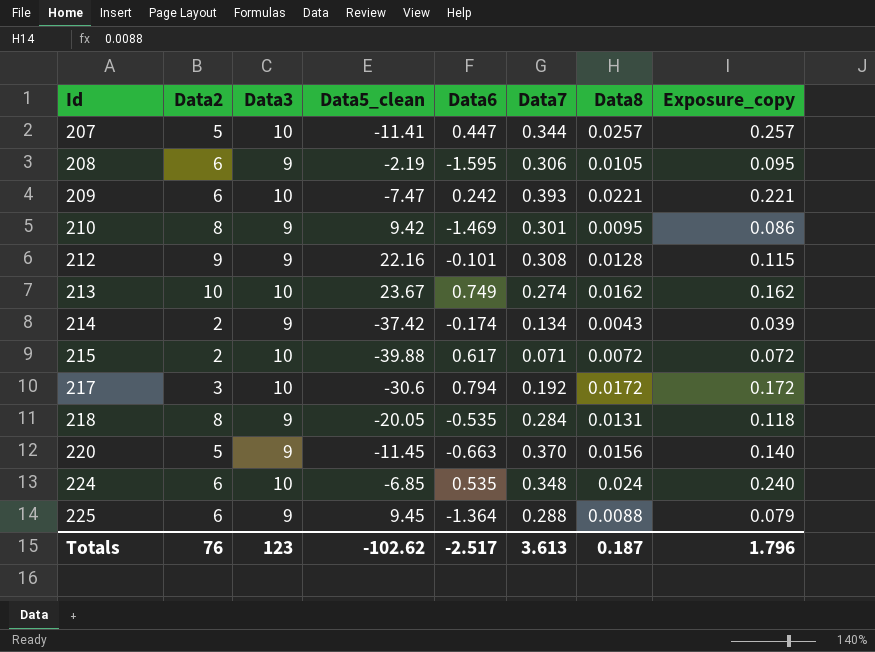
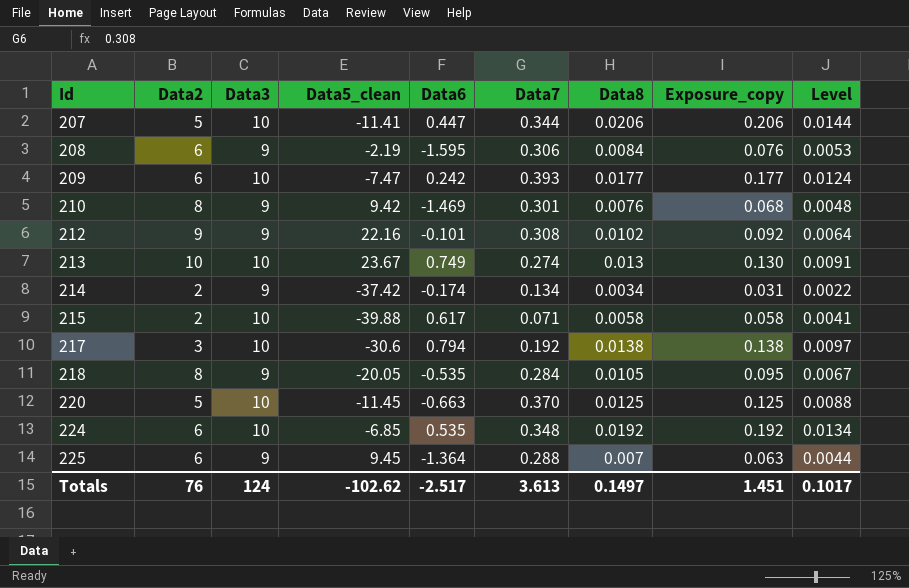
column Level | formula: none -> [Exposure_copy] * 0.07
207 | Data8: 0.0257 -> 0.0206
207 | Exposure_copy: 0.257 -> 0.206
208 | Data8: 0.0105 -> 0.0084
208 | Exposure_copy: 0.095 -> 0.076
209 | Data8: 0.0221 -> 0.0177
209 | Exposure_copy: 0.221 -> 0.177
210 | Data8: 0.0095 -> 0.0076
210 | Exposure_copy: 0.086 -> 0.068
212 | Data8: 0.0128 -> 0.0102
212 | Exposure_copy: 0.115 -> 0.092
213 | Data8: 0.0162 -> 0.013
213 | Exposure_copy: 0.162 -> 0.130
214 | Data8: 0.0043 -> 0.0034
214 | Exposure_copy: 0.039 -> 0.031
215 | Data8: 0.0072 -> 0.0058
215 | Exposure_copy: 0.072 -> 0.058
217 | Data8: 0.0172 -> 0.0138
217 | Exposure_copy: 0.172 -> 0.138
218 | Data8: 0.0131 -> 0.0105
218 | Exposure_copy: 0.118 -> 0.095
220 | Data3: 9 -> 10
220 | Data8: 0.0156 -> 0.0125
220 | Exposure_copy: 0.140 -> 0.125
224 | Data8: 0.024 -> 0.0192
224 | Exposure_copy: 0.240 -> 0.192
225 | Data8: 0.0088 -> 0.007
225 | Exposure_copy: 0.079 -> 0.063
Totals | Data3: 123 -> 124
Totals | Data8: 0.187 -> 0.1497
Totals | Exposure_copy: 1.796 -> 1.451

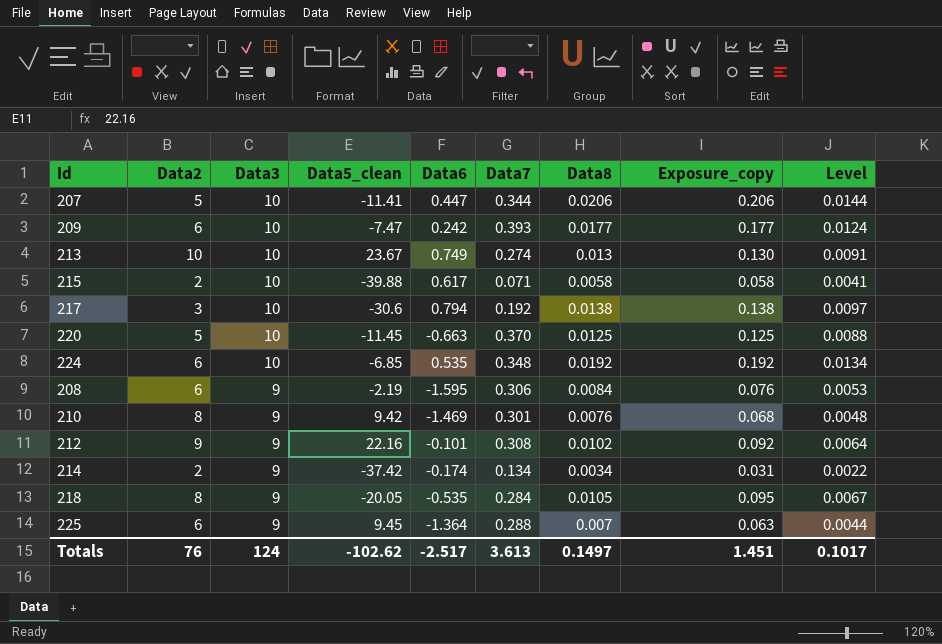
row order: Id ascending -> Data3 descending

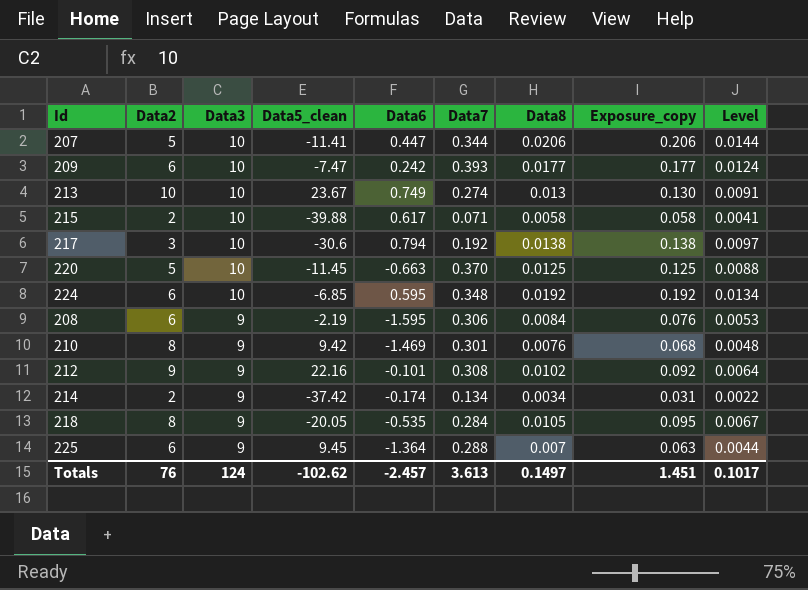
224 | Data6: 0.535 -> 0.595
Totals | Data6: -2.517 -> -2.457

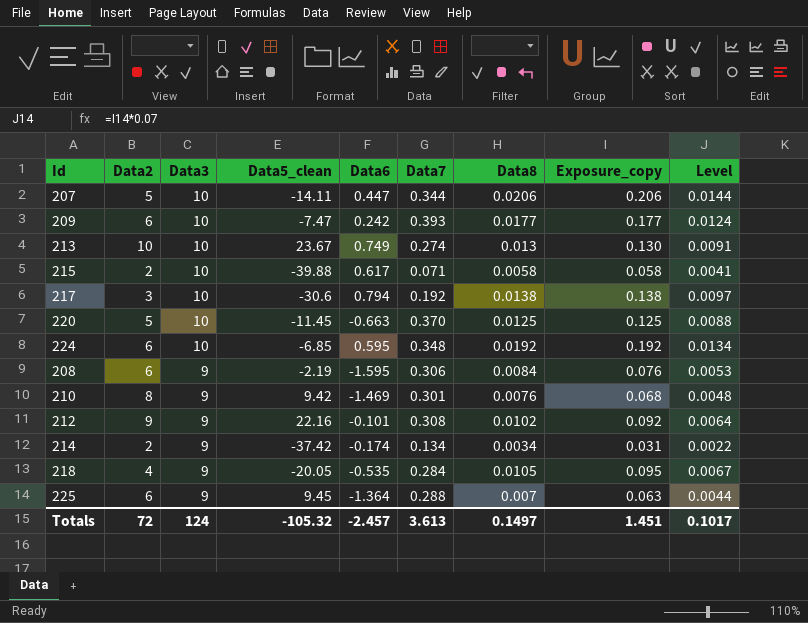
207 | Data5_clean: -11.41 -> -14.11
218 | Data2: 8 -> 4
Totals | Data2: 76 -> 72
Totals | Data5_clean: -102.62 -> -105.32

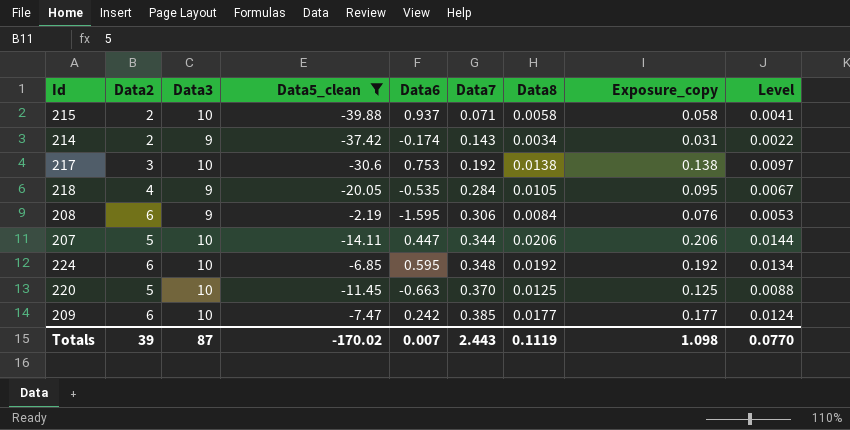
filter: none -> Data5_clean <= -2.19
row order: Data3 descending -> Data7 ascending
215 | Data6: 0.617 -> 0.937
214 | Data7: 0.134 -> 0.143
217 | Data6: 0.794 -> 0.753
209 | Data7: 0.393 -> 0.385
Totals | Data2: 72 -> 39
Totals | Data3: 124 -> 87
Totals | Data5_clean: -105.32 -> -170.02
Totals | Data6: -2.457 -> 0.007
Totals | Data7: 3.613 -> 2.443
Totals | Data8: 0.1497 -> 0.1119
Totals | Exposure_copy: 1.451 -> 1.098
Totals | Level: 0.1017 -> 0.0770

